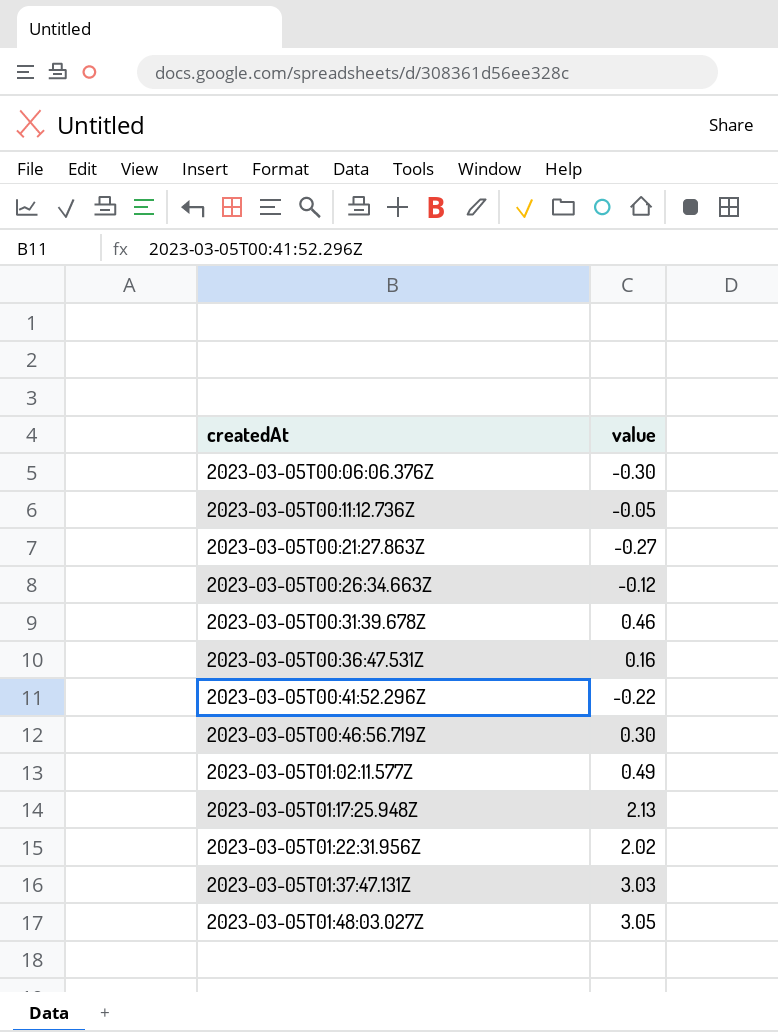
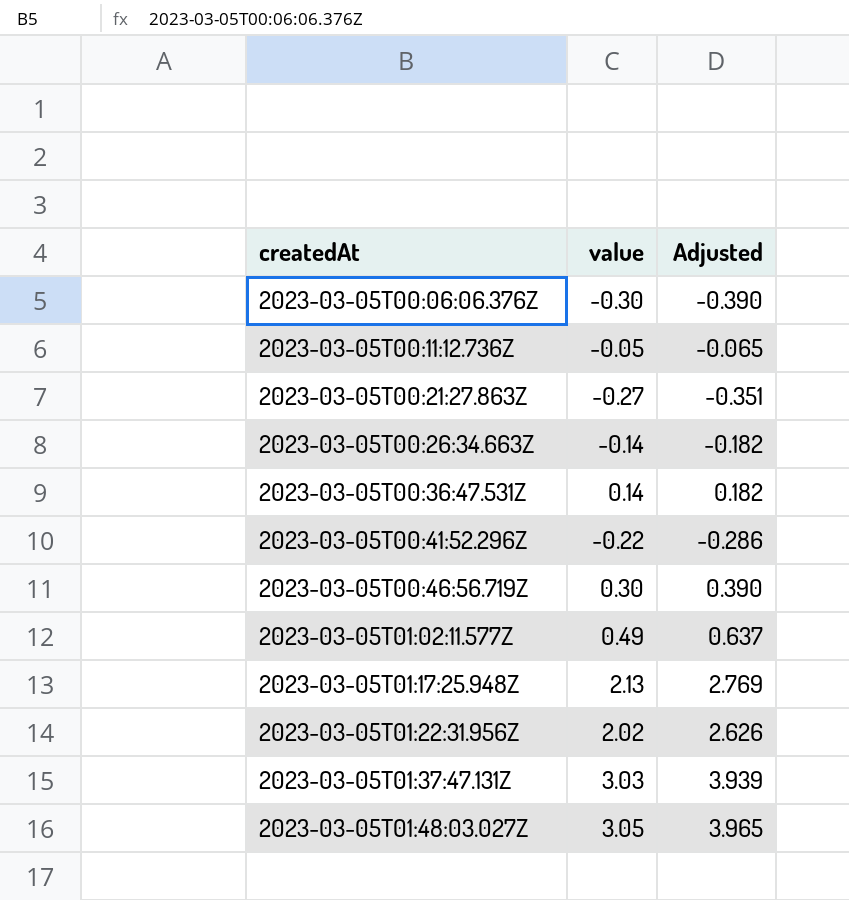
column Adjusted | formula: none -> [value] * 1.3
row 2023-03-05T00:31:39.678Z: 0.46 -> none
2023-03-05T00:26:34.663Z | value: -0.12 -> -0.14
2023-03-05T00:36:47.531Z | value: 0.16 -> 0.14

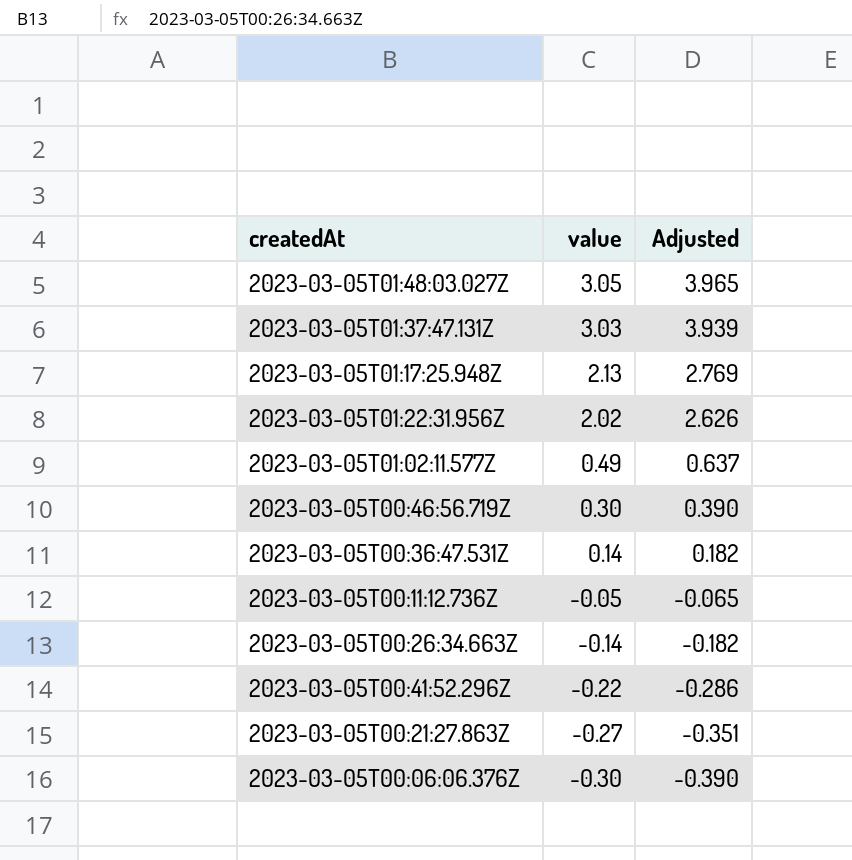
row order: createdAt ascending -> value descending

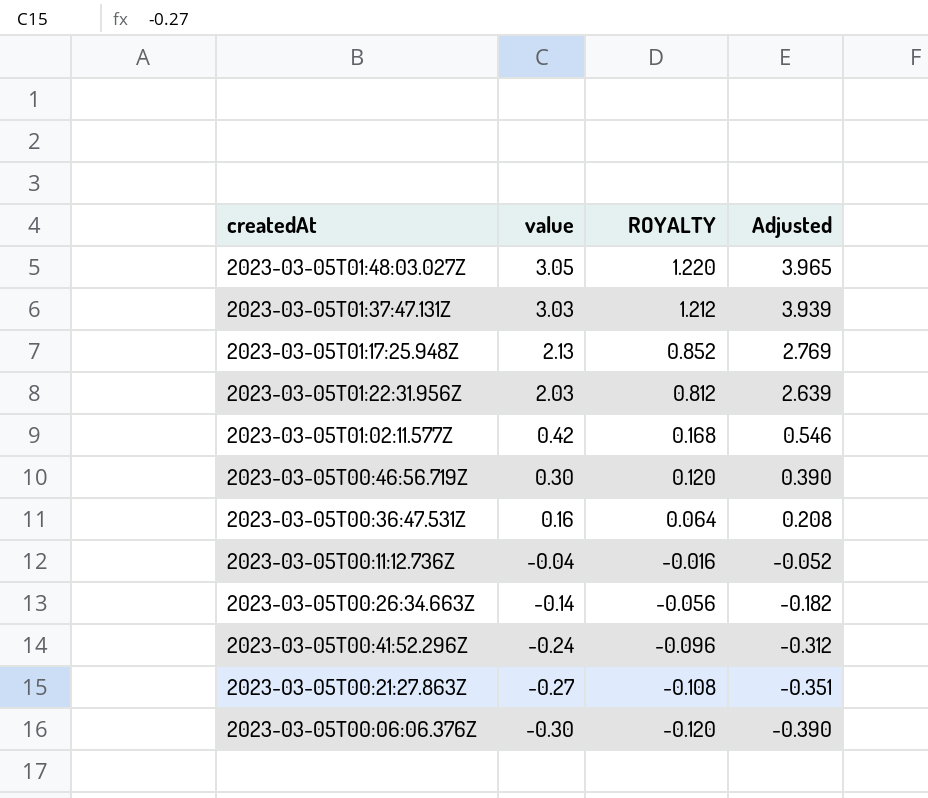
column ROYALTY | formula: none -> [value] * 0.4
2023-03-05T01:22:31.956Z | value: 2.02 -> 2.03
2023-03-05T01:22:31.956Z | Adjusted: 2.626 -> 2.639
2023-03-05T01:02:11.577Z | value: 0.49 -> 0.42
2023-03-05T01:02:11.577Z | Adjusted: 0.637 -> 0.546
2023-03-05T00:36:47.531Z | value: 0.14 -> 0.16
2023-03-05T00:36:47.531Z | Adjusted: 0.182 -> 0.208
2023-03-05T00:11:12.736Z | value: -0.05 -> -0.04
2023-03-05T00:11:12.736Z | Adjusted: -0.065 -> -0.052
2023-03-05T00:41:52.296Z | value: -0.22 -> -0.24
2023-03-05T00:41:52.296Z | Adjusted: -0.286 -> -0.312

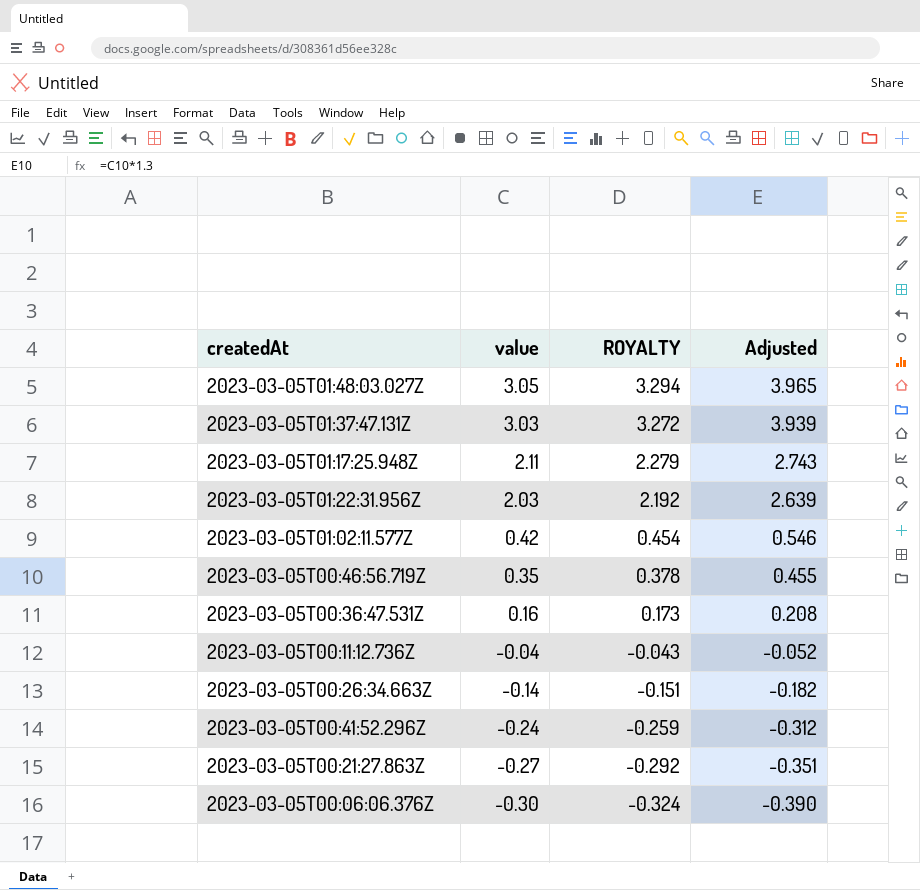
column ROYALTY | formula: [value] * 0.4 -> [value] * 1.08
2023-03-05T01:17:25.948Z | value: 2.13 -> 2.11
2023-03-05T01:17:25.948Z | Adjusted: 2.769 -> 2.743
2023-03-05T00:46:56.719Z | value: 0.30 -> 0.35
2023-03-05T00:46:56.719Z | Adjusted: 0.390 -> 0.455

